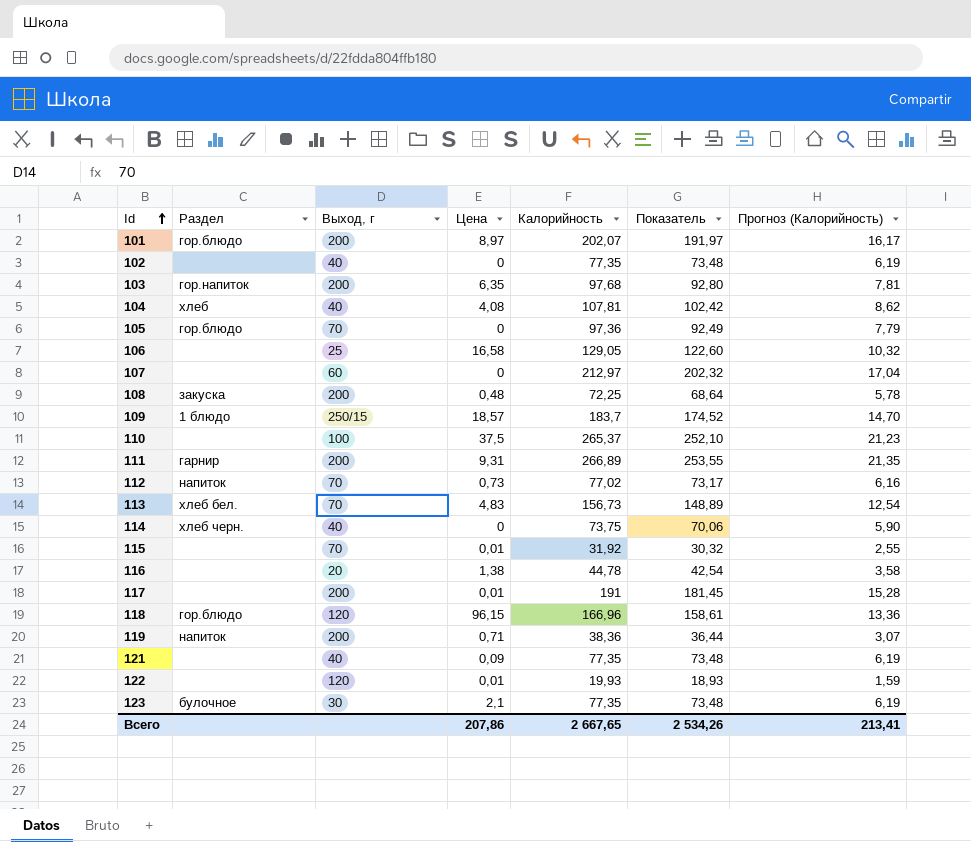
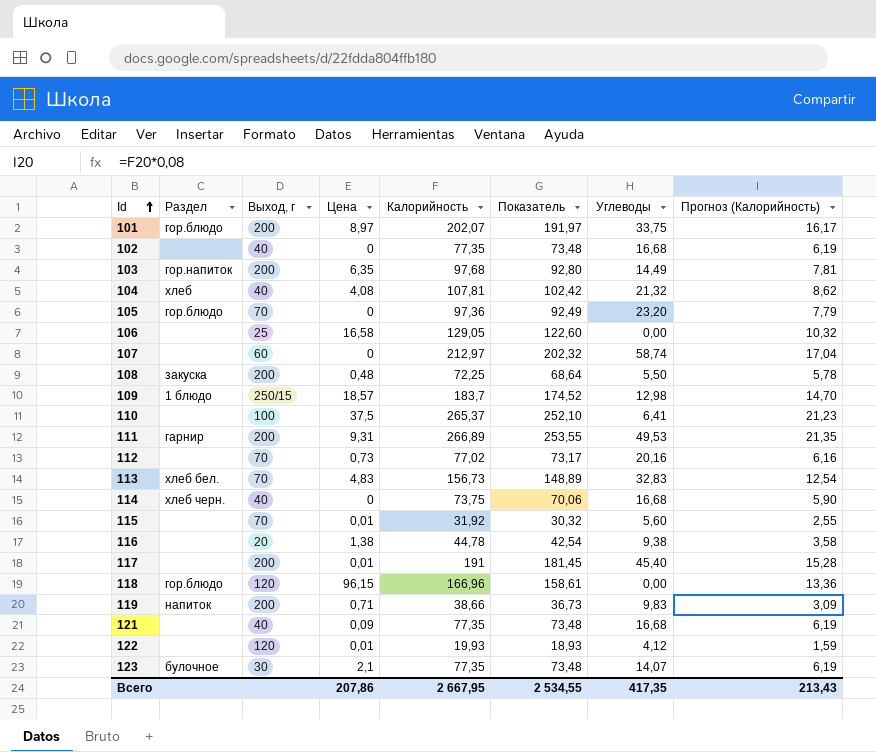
column Углеводы | position: none -> 7
112 | Раздел: напиток -> none
119 | Калорийность: 38,36 -> 38,66
119 | Показатель: 36,44 -> 36,73
119 | Прогноз (Калорийность): 3,07 -> 3,09
Всего | Калорийность: 2 667,65 -> 2 667,95
Всего | Показатель: 2 534,26 -> 2 534,55
Всего | Прогноз (Калорийность): 213,41 -> 213,43

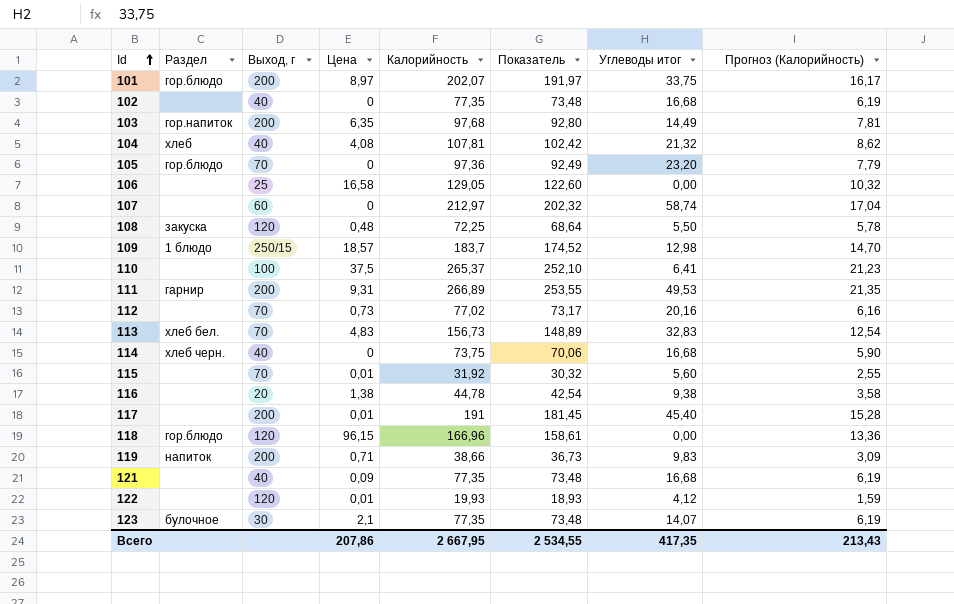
column name: Углеводы -> Углеводы итог
108 | Выход, г: 200 -> 120

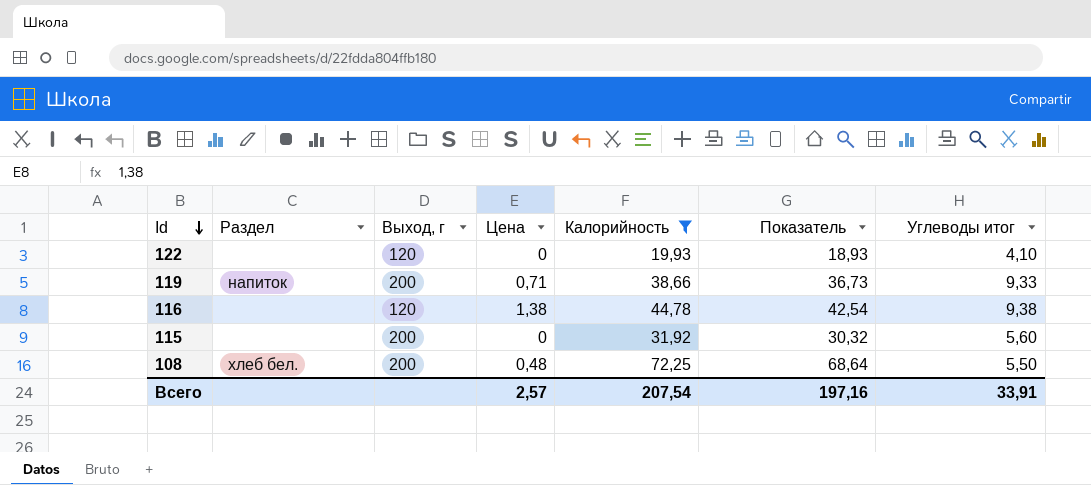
filter: none -> Калорийность <= 72,25
row order: Id ascending -> Id descending
column Прогноз (Калорийность) | formula: [Калорийность] * 0,08 -> none
122 | Цена: 0,01 -> 0
122 | Углеводы итог: 4,12 -> 4,10
119 | Углеводы итог: 9,83 -> 9,33
116 | Выход, г: 20 -> 120
115 | Выход, г: 70 -> 200
115 | Цена: 0,01 -> 0
108 | Раздел: закуска -> хлеб бел.
108 | Выход, г: 120 -> 200
Всего | Цена: 207,86 -> 2,57
Всего | Калорийность: 2 667,95 -> 207,54
Всего | Показатель: 2 534,55 -> 197,16
Всего | Углеводы итог: 417,35 -> 33,91

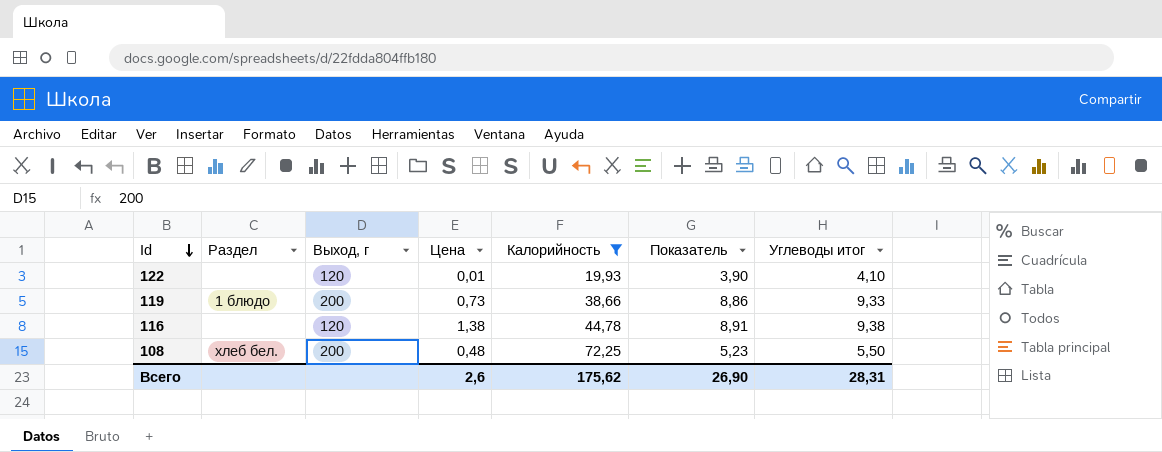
column Показатель | formula: [Калорийность] * 0,95 -> [Углеводы итог] * 0,95
row 115: none | 200 | 0 | 31,92 | 30,32 | 5,60 -> none
122 | Цена: 0 -> 0,01
119 | Раздел: напиток -> 1 блюдо
119 | Цена: 0,71 -> 0,73
Всего | Цена: 2,57 -> 2,6
Всего | Калорийность: 207,54 -> 175,62
Всего | Показатель: 197,16 -> 26,90
Всего | Углеводы итог: 33,91 -> 28,31

